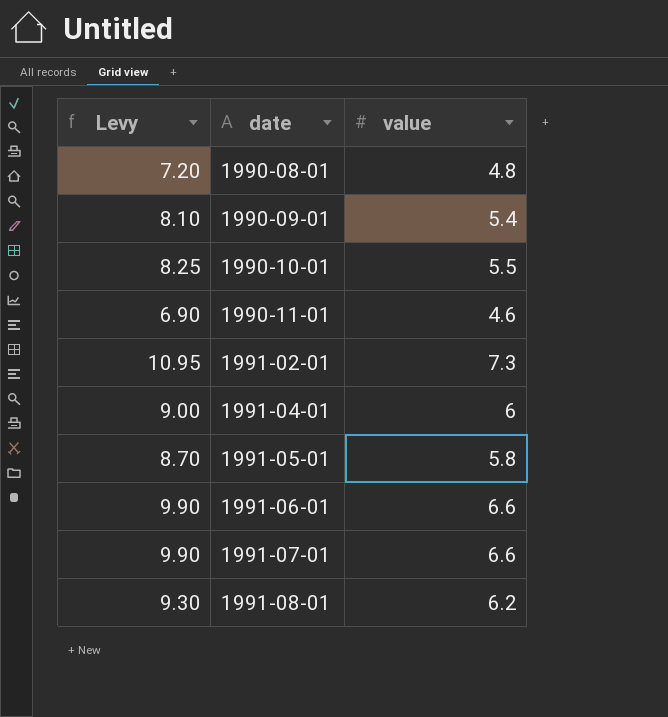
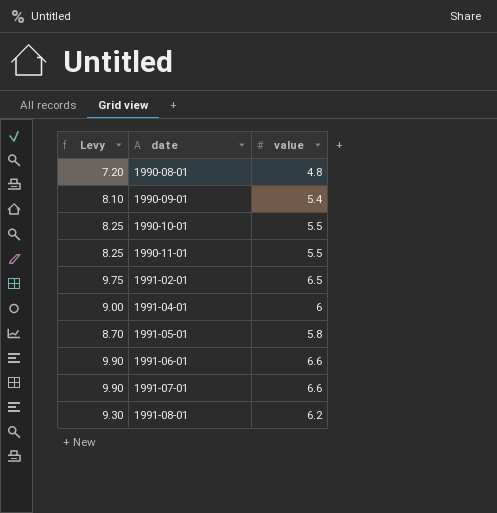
1990-11-01 | Levy: 6.90 -> 8.25
1990-11-01 | value: 4.6 -> 5.5
1991-02-01 | Levy: 10.95 -> 9.75
1991-02-01 | value: 7.3 -> 6.5

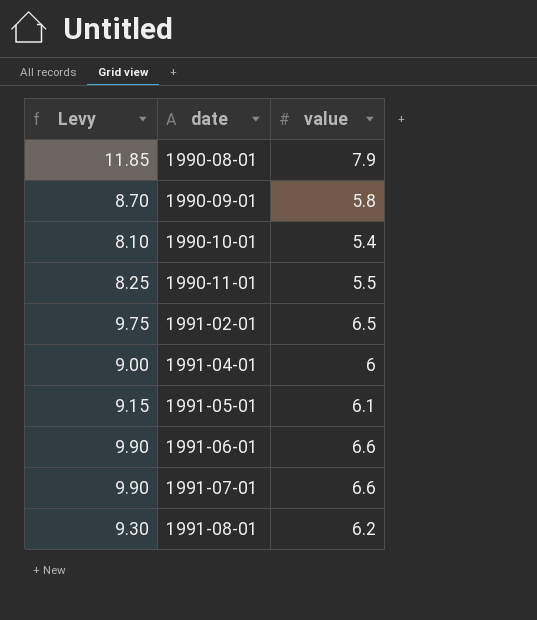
1990-08-01 | Levy: 7.20 -> 11.85
1990-08-01 | value: 4.8 -> 7.9
1990-09-01 | Levy: 8.10 -> 8.70
1990-09-01 | value: 5.4 -> 5.8
1990-10-01 | Levy: 8.25 -> 8.10
1990-10-01 | value: 5.5 -> 5.4
1991-05-01 | Levy: 8.70 -> 9.15
1991-05-01 | value: 5.8 -> 6.1

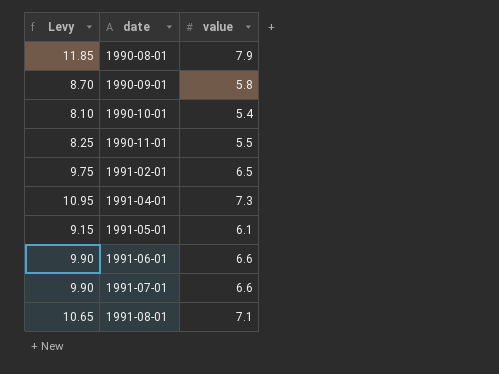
1991-04-01 | Levy: 9.00 -> 10.95
1991-04-01 | value: 6 -> 7.3
1991-08-01 | Levy: 9.30 -> 10.65
1991-08-01 | value: 6.2 -> 7.1

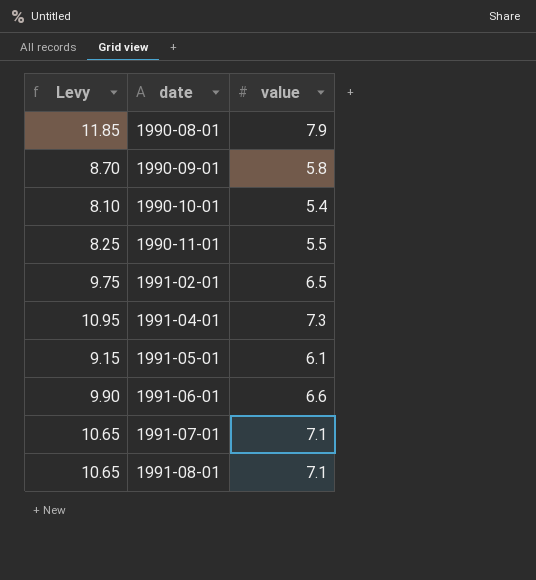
1991-07-01 | Levy: 9.90 -> 10.65
1991-07-01 | value: 6.6 -> 7.1

